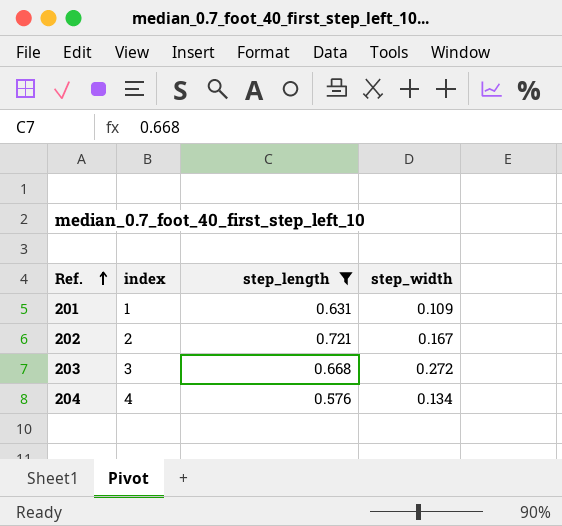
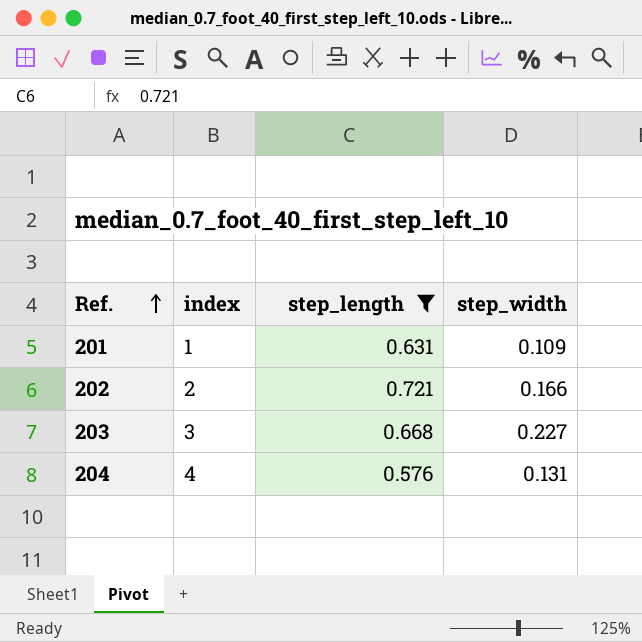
202 | step_width: 0.167 -> 0.166
203 | step_width: 0.272 -> 0.227
204 | step_width: 0.134 -> 0.131

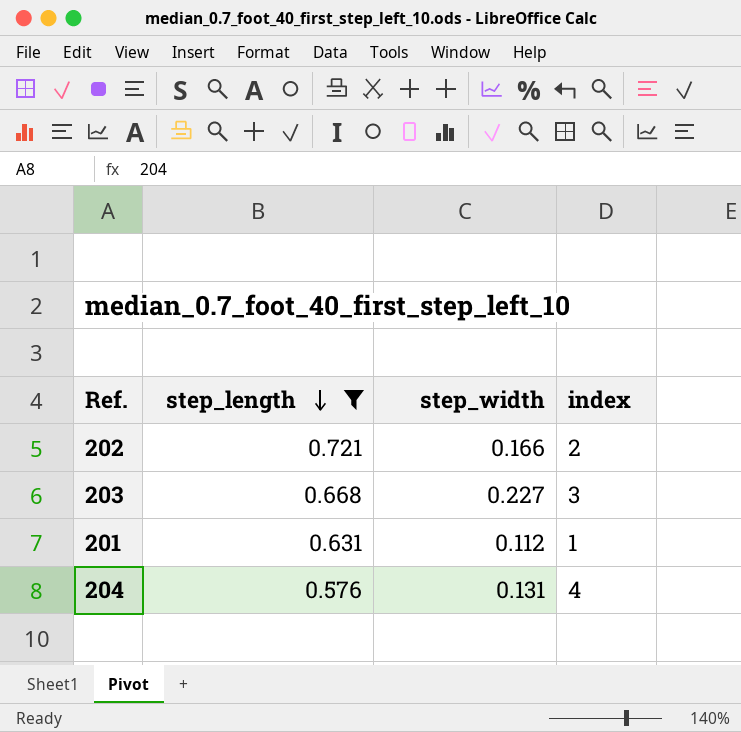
row order: Ref. ascending -> step_length descending
column index | position: 2 -> 4
201 | step_width: 0.109 -> 0.112

